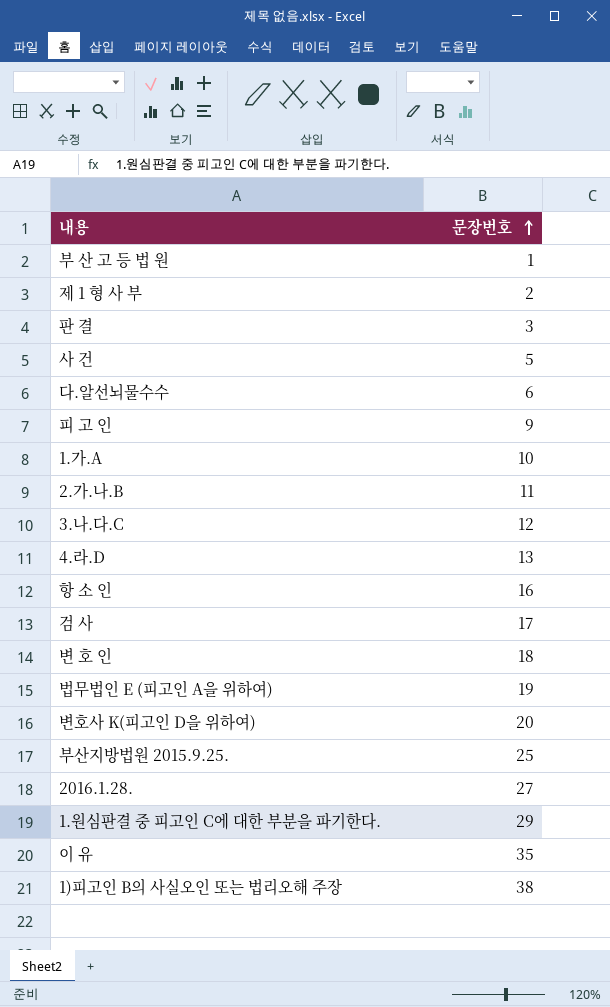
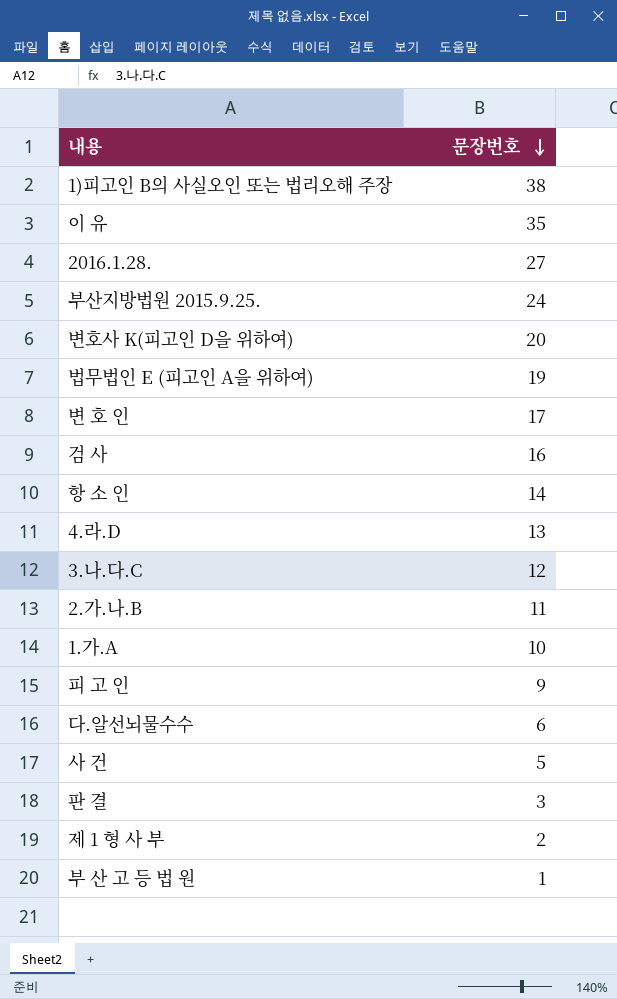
row order: 문장번호 ascending -> 문장번호 descending
row 1.원심판결 중 피고인 C에 대한 부분을 파기한다.: 29 -> none
부산지방법원 2015.9.25. | 문장번호: 25 -> 24
변 호 인 | 문장번호: 18 -> 17
검 사 | 문장번호: 17 -> 16
항 소 인 | 문장번호: 16 -> 14

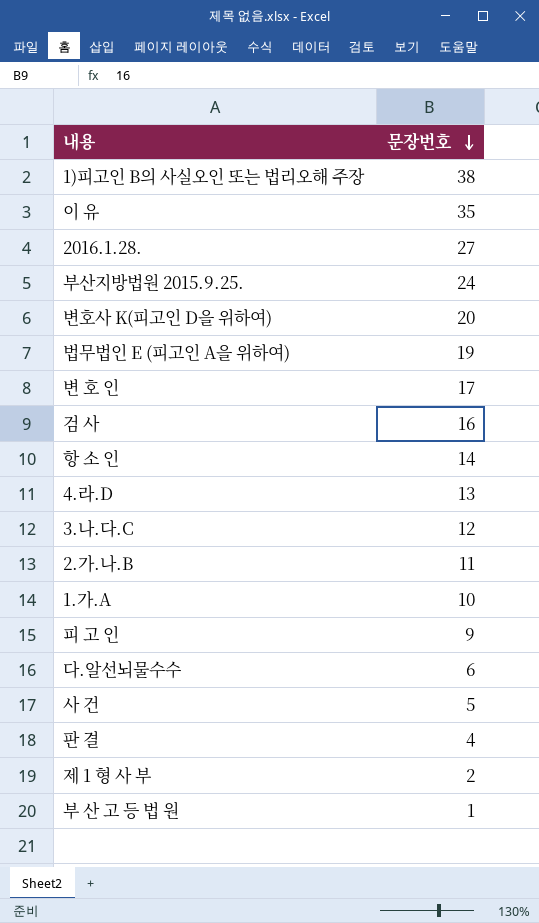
판 결 | 문장번호: 3 -> 4

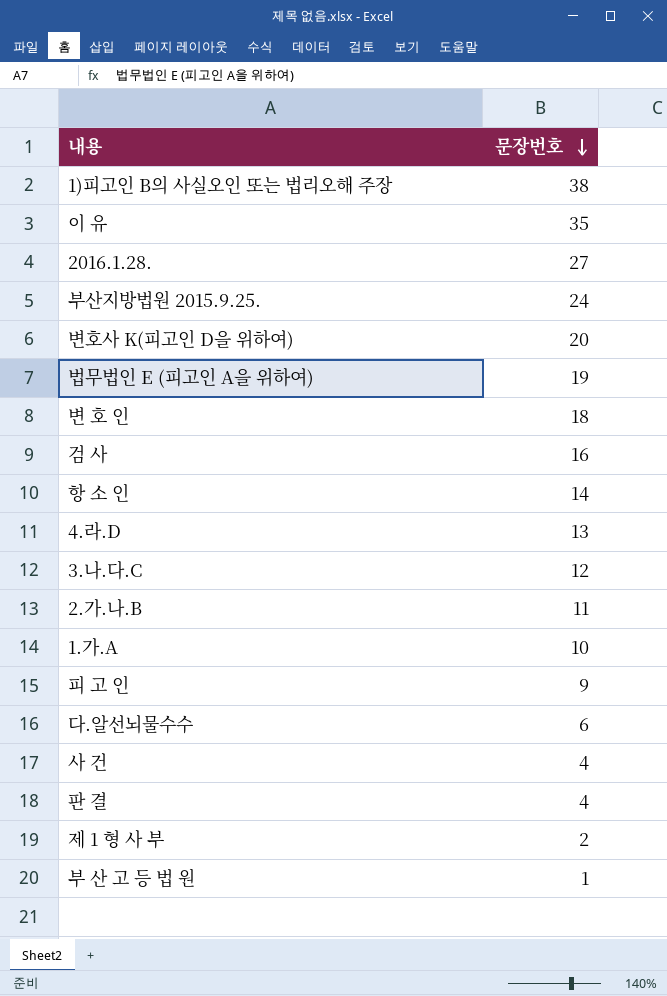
변 호 인 | 문장번호: 17 -> 18
사 건 | 문장번호: 5 -> 4

